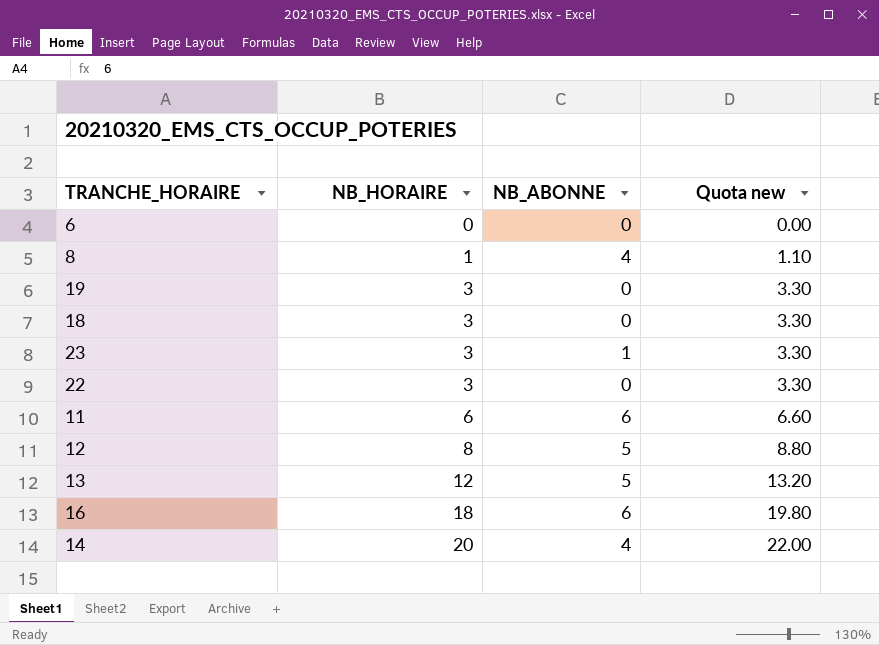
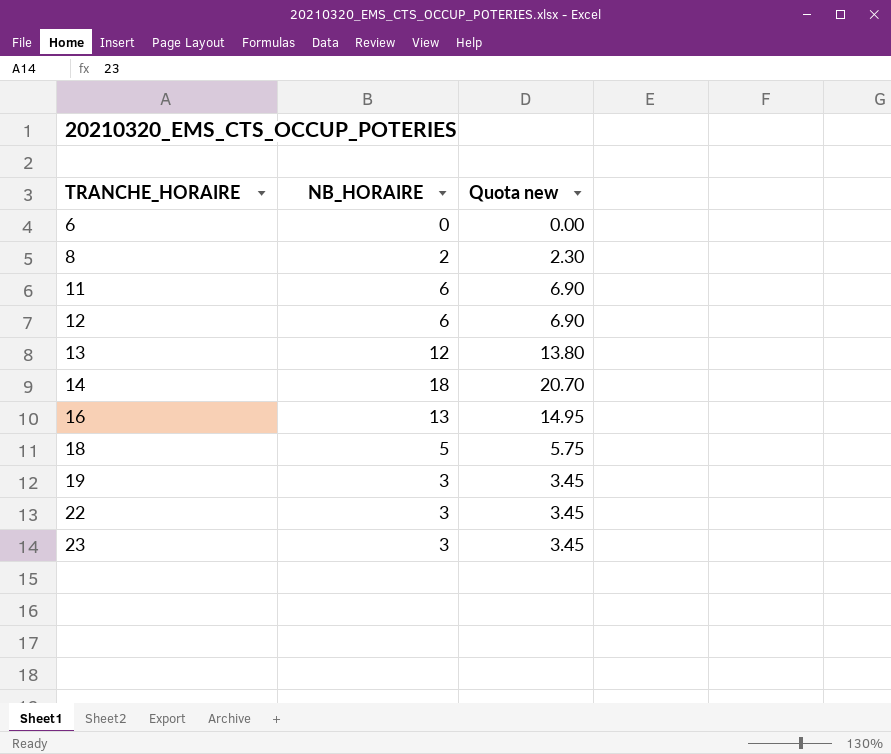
row order: NB_HORAIRE ascending -> TRANCHE_HORAIRE ascending
column NB_ABONNE | position: 3 -> none
column Quota new | formula: [NB_HORAIRE] * 1.1 -> [NB_HORAIRE] * 1.15
8 | NB_HORAIRE: 1 -> 2
12 | NB_HORAIRE: 8 -> 6
14 | NB_HORAIRE: 20 -> 18
16 | NB_HORAIRE: 18 -> 13
18 | NB_HORAIRE: 3 -> 5

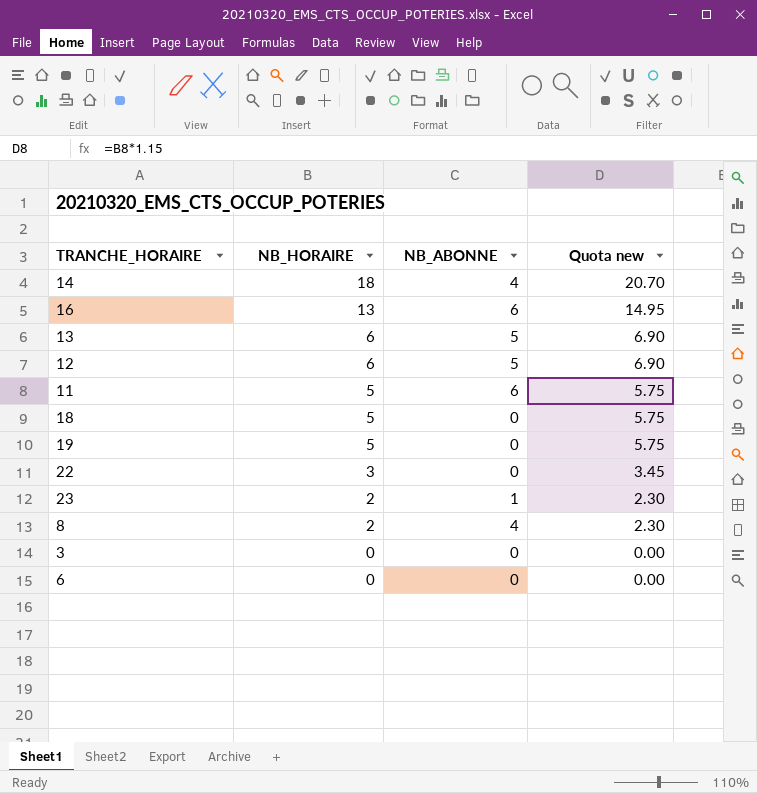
row order: TRANCHE_HORAIRE ascending -> NB_HORAIRE descending
column NB_ABONNE | position: none -> 3
13 | NB_HORAIRE: 12 -> 6
13 | Quota new: 13.80 -> 6.90
11 | NB_HORAIRE: 6 -> 5
11 | Quota new: 6.90 -> 5.75
19 | NB_HORAIRE: 3 -> 5
19 | Quota new: 3.45 -> 5.75
23 | NB_HORAIRE: 3 -> 2
23 | Quota new: 3.45 -> 2.30
row 3: none -> 0 | 0 | 0.00

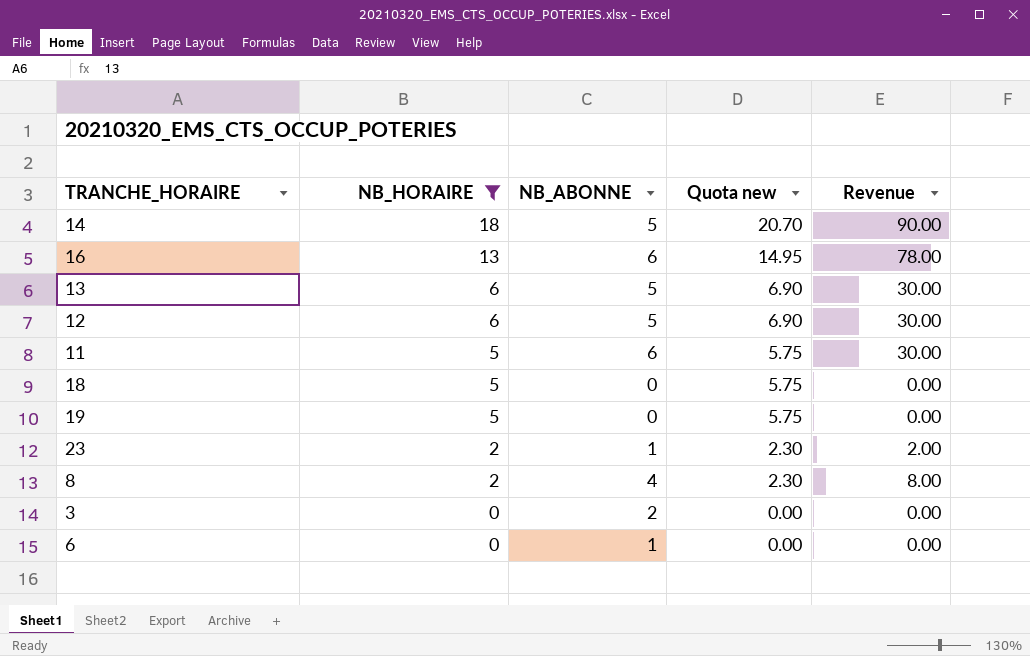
filter: none -> NB_HORAIRE != 3
column Revenue | formula: none -> [NB_HORAIRE] * [NB_ABONNE]
14 | NB_ABONNE: 4 -> 5
3 | NB_ABONNE: 0 -> 2
6 | NB_ABONNE: 0 -> 1

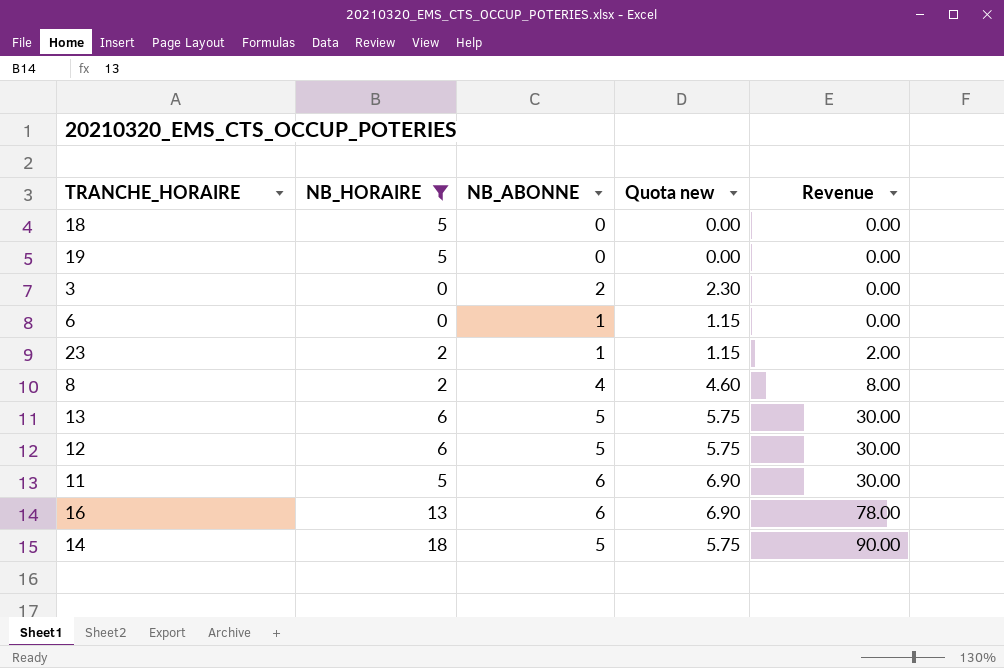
row order: NB_HORAIRE descending -> Revenue ascending
column Quota new | formula: [NB_HORAIRE] * 1.15 -> [NB_ABONNE] * 1.15

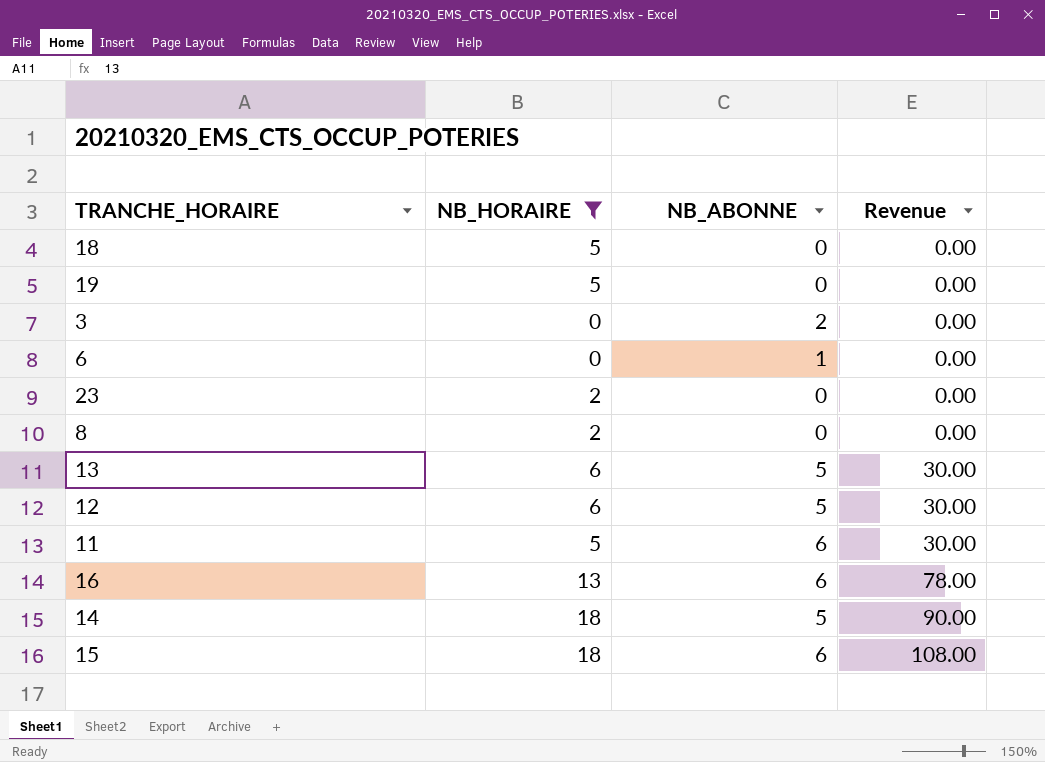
column Quota new | formula: [NB_ABONNE] * 1.15 -> none
23 | NB_ABONNE: 1 -> 0
23 | Revenue: 2.00 -> 0.00
8 | NB_ABONNE: 4 -> 0
8 | Revenue: 8.00 -> 0.00
row 15: none -> 18 | 6 | 108.00

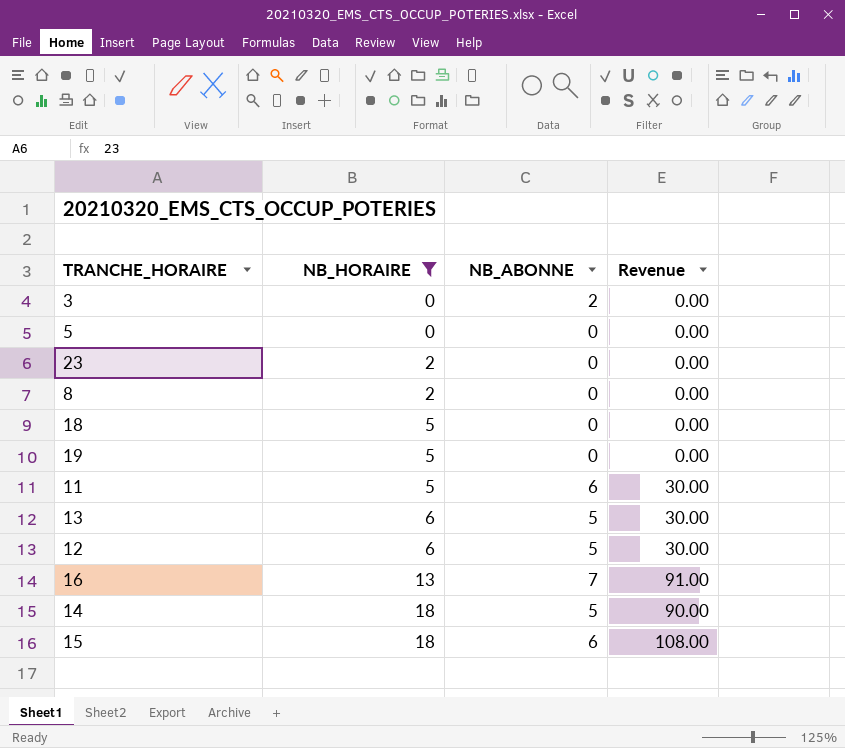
row order: Revenue ascending -> NB_HORAIRE ascending
row 6: 0 | 1 | 0.00 -> none
row 5: none -> 0 | 0 | 0.00
16 | NB_ABONNE: 6 -> 7
16 | Revenue: 78.00 -> 91.00

